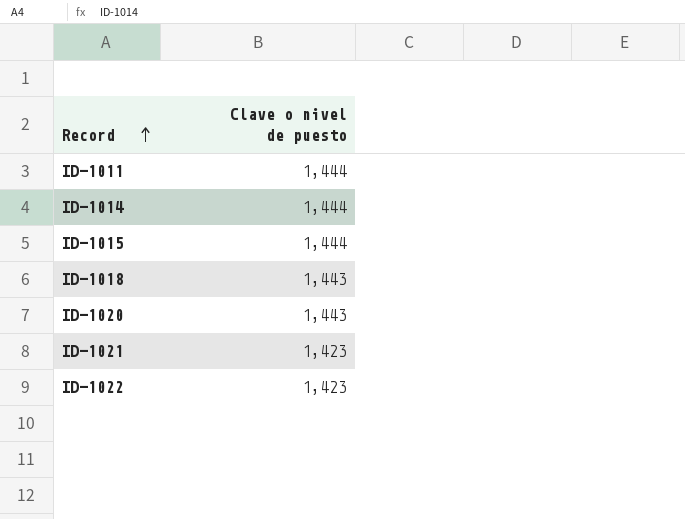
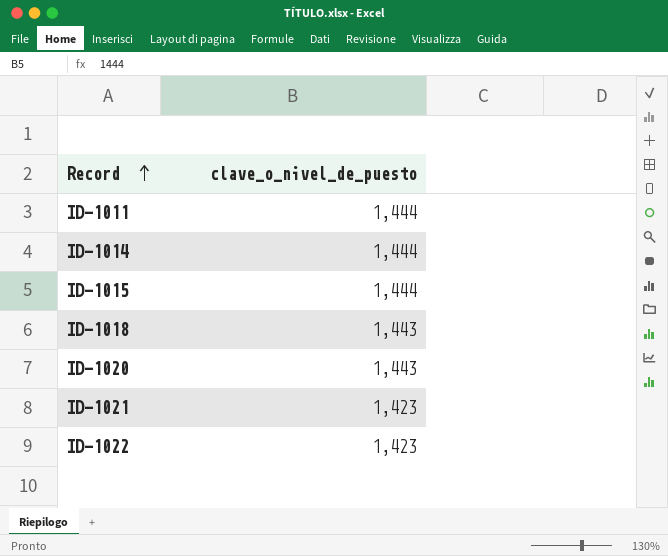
column name: Clave o nivel de puesto -> clave_o_nivel_de_puesto

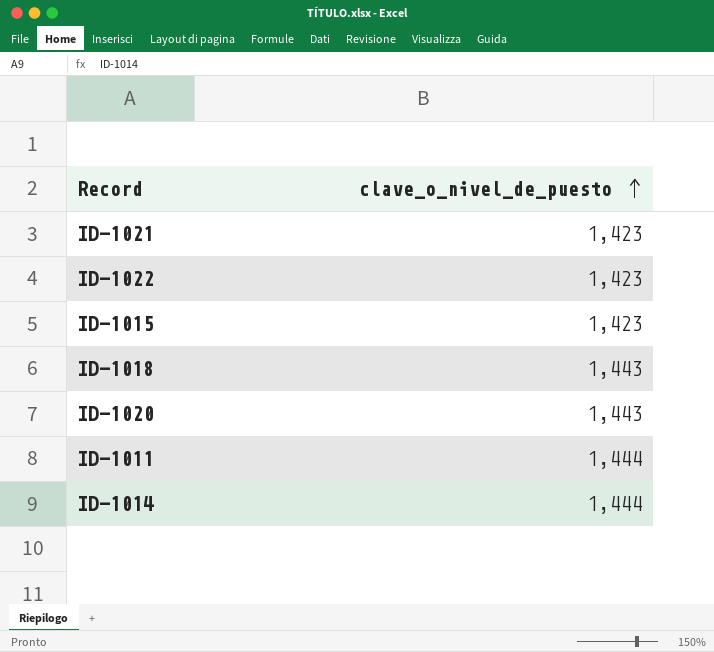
row order: Record ascending -> clave_o_nivel_de_puesto ascending
ID-1015 | clave_o_nivel_de_puesto: 1,444 -> 1,423

